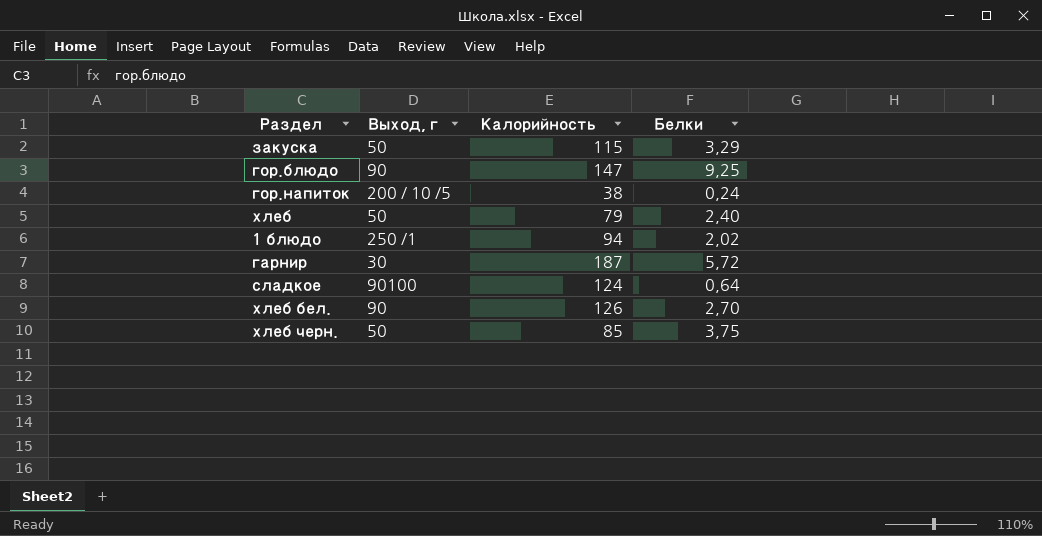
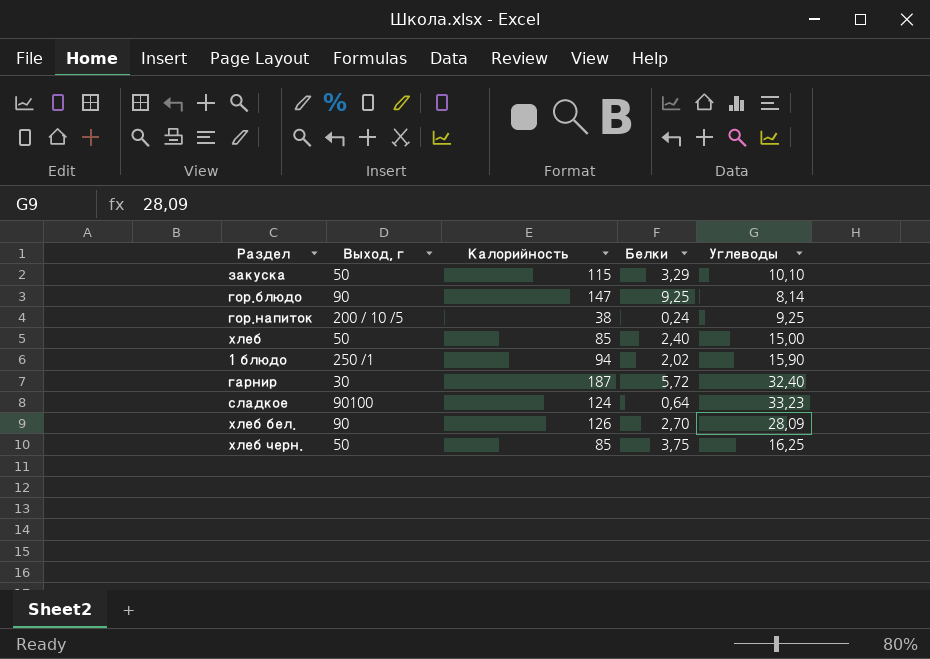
column Углеводы | position: none -> 5
хлеб | Калорийность: 79 -> 85

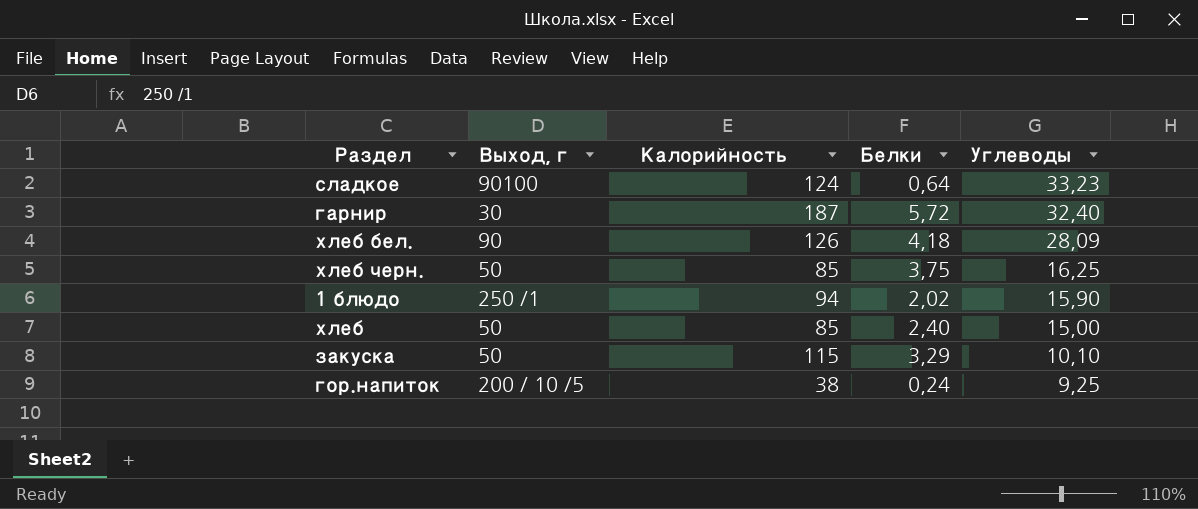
row order: none -> Углеводы descending
row гор.блюдо: 90 | 147 | 9,25 | 8,14 -> none
хлеб бел. | Белки: 2,70 -> 4,18

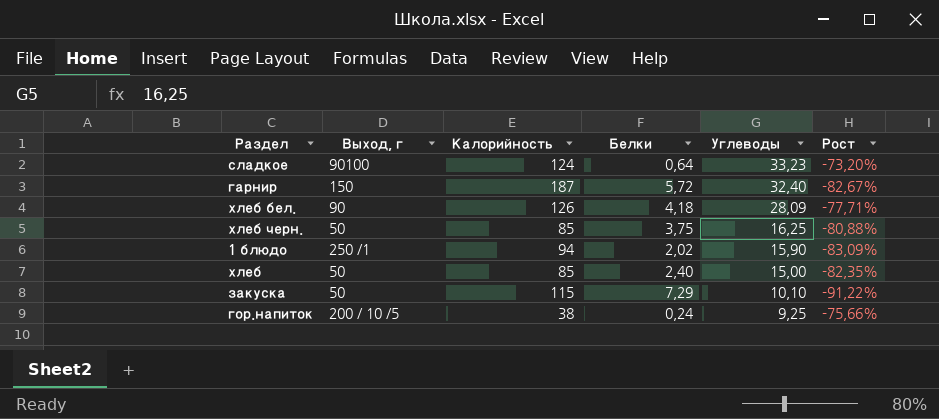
column Рост | formula: none -> ([Углеводы] - [Калорийность]) / [Калорийность]
гарнир | Выход, г: 30 -> 150
закуска | Белки: 3,29 -> 7,29

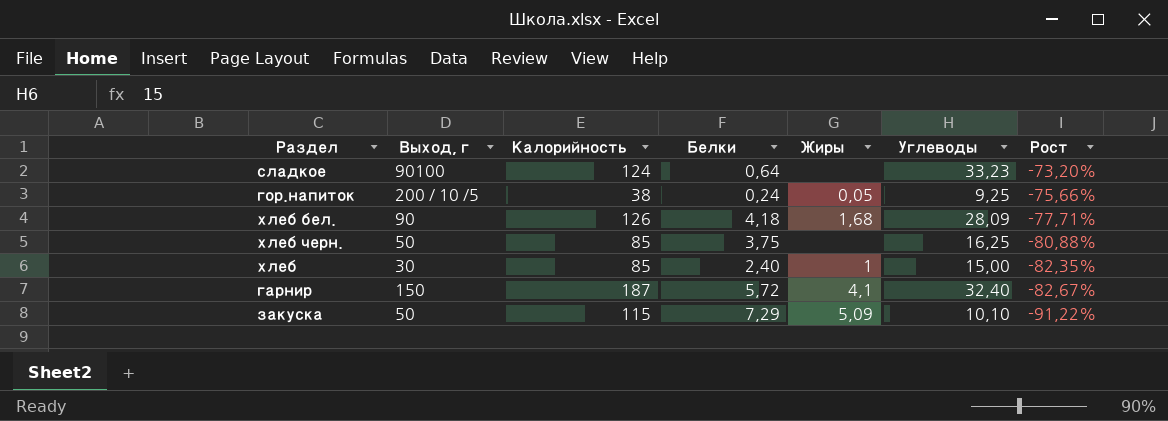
row order: Углеводы descending -> Рост descending
column Жиры | position: none -> 5
row 1 блюдо: 250 /1 | 94 | 2,02 | 15,90 | -83,09% -> none
хлеб | Выход, г: 50 -> 30

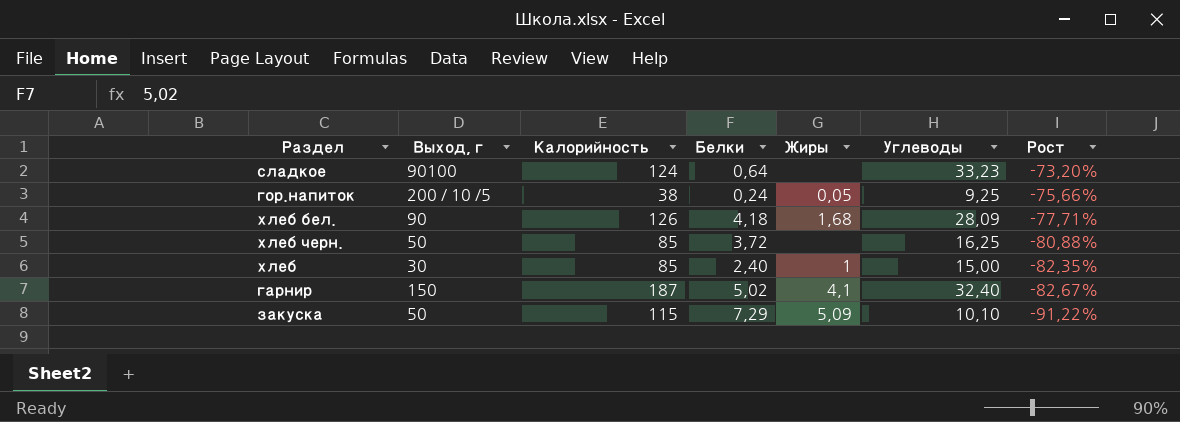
хлеб черн. | Белки: 3,75 -> 3,72
гарнир | Белки: 5,72 -> 5,02

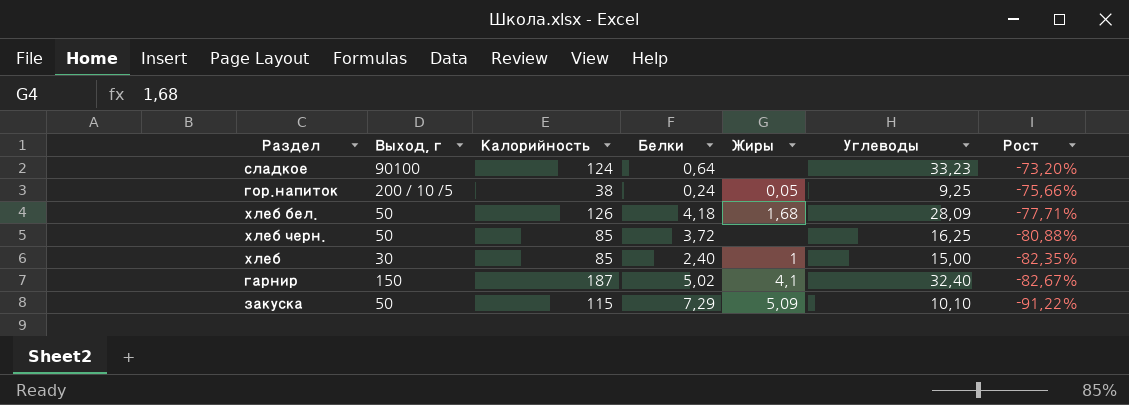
хлеб бел. | Выход, г: 90 -> 50

